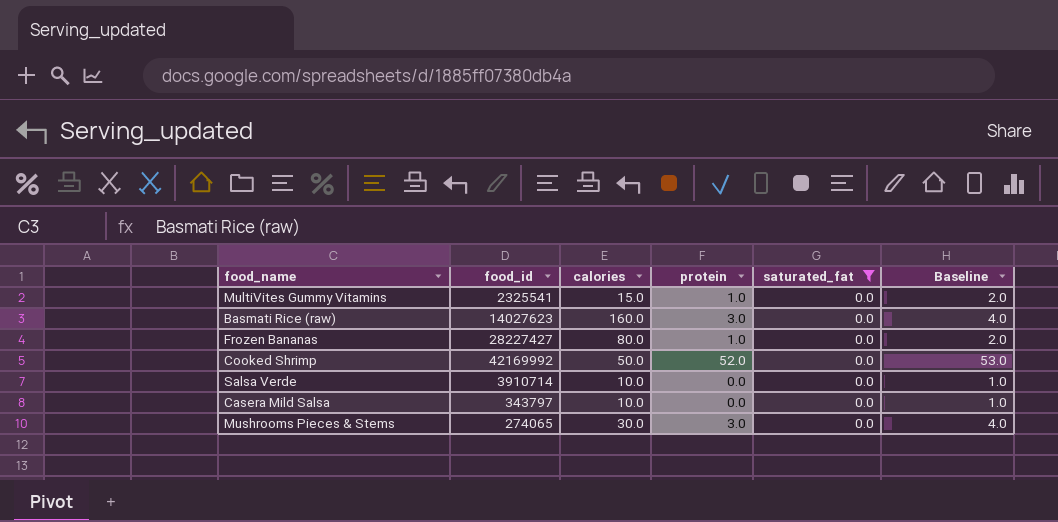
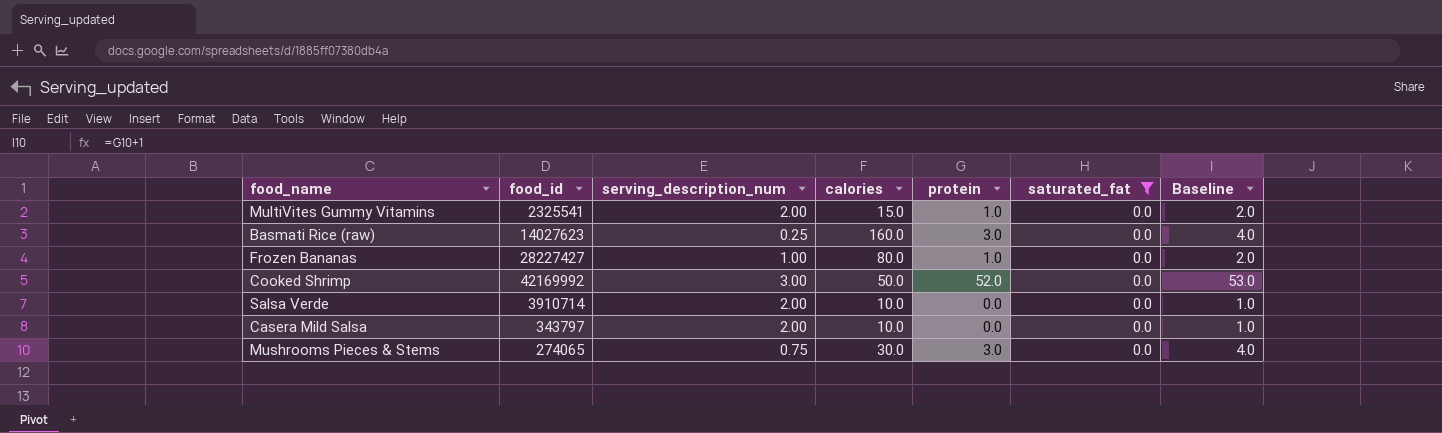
column serving_description_num | position: none -> 3

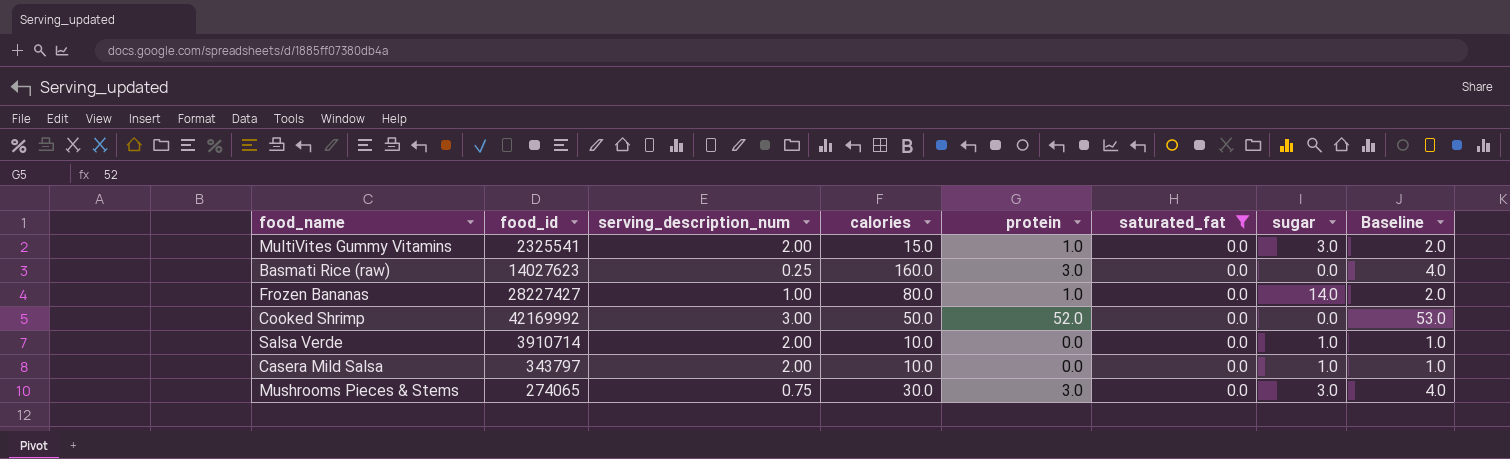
column sugar | position: none -> 7

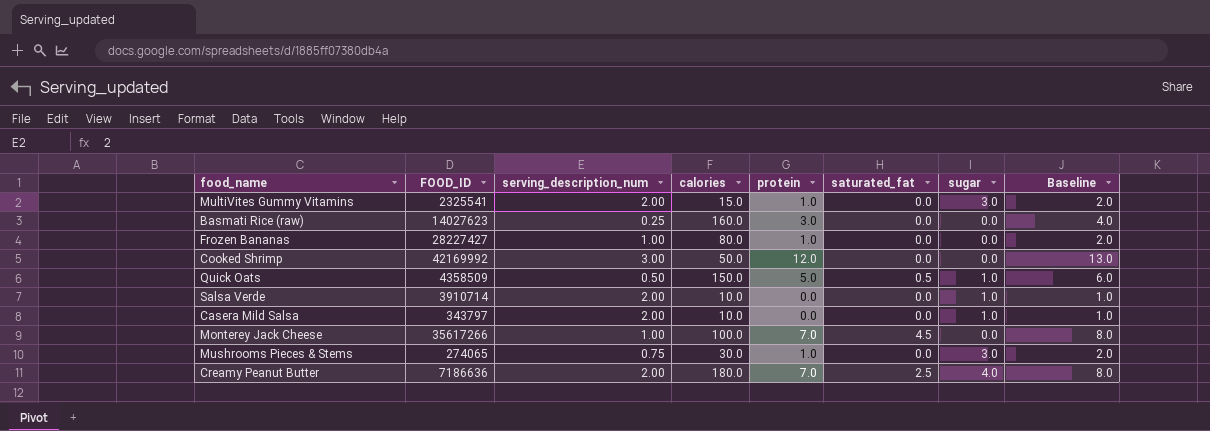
filter: saturated_fat = 0.0 -> none
column name: food_id -> FOOD_ID
Frozen Bananas | sugar: 14.0 -> 0.0
Cooked Shrimp | protein: 52.0 -> 12.0
Cooked Shrimp | Baseline: 53.0 -> 13.0
Mushrooms Pieces & Stems | protein: 3.0 -> 1.0
Mushrooms Pieces & Stems | Baseline: 4.0 -> 2.0

